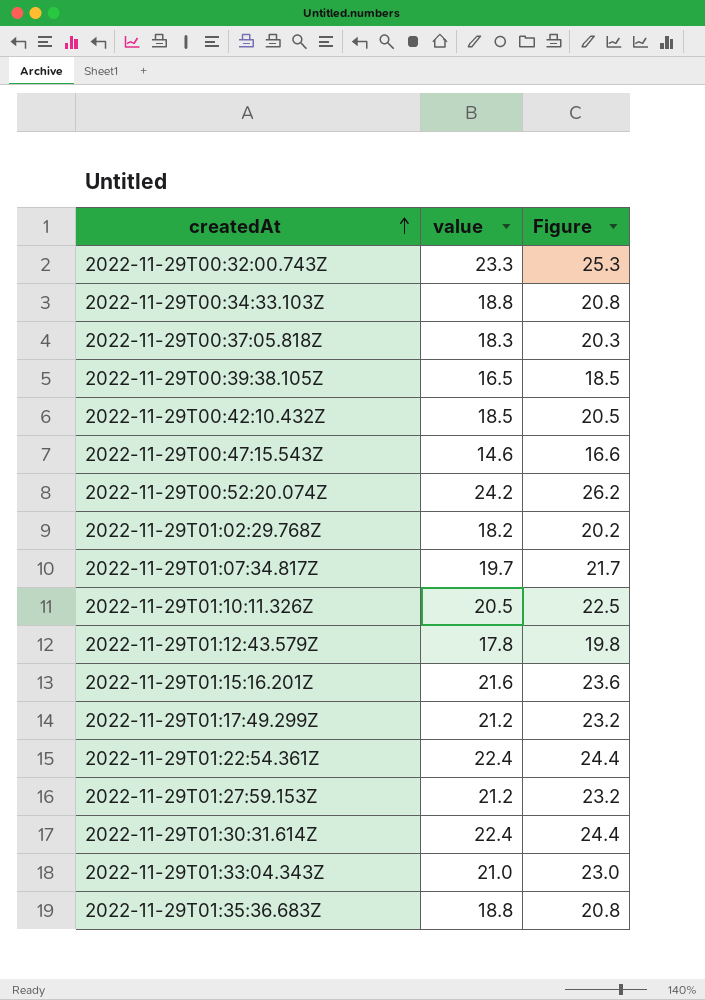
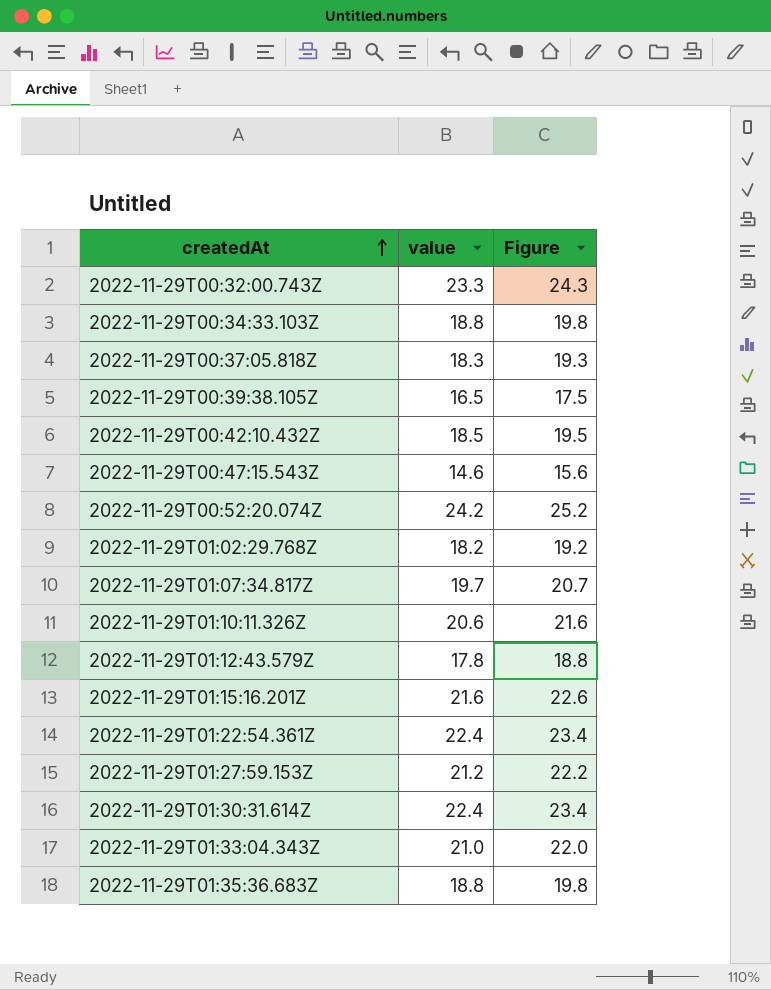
column Figure | formula: [value] + 2 -> [value] + 1
row 2022-11-29T01:17:49.299Z: 21.2 | 23.2 -> none
2022-11-29T01:10:11.326Z | value: 20.5 -> 20.6

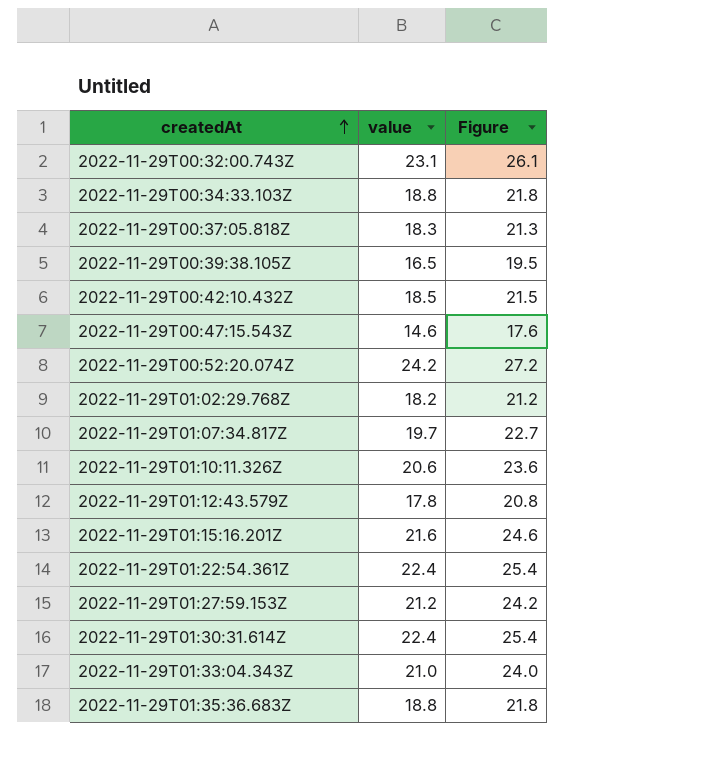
column Figure | formula: [value] + 1 -> [value] + 3
2022-11-29T00:32:00.743Z | value: 23.3 -> 23.1

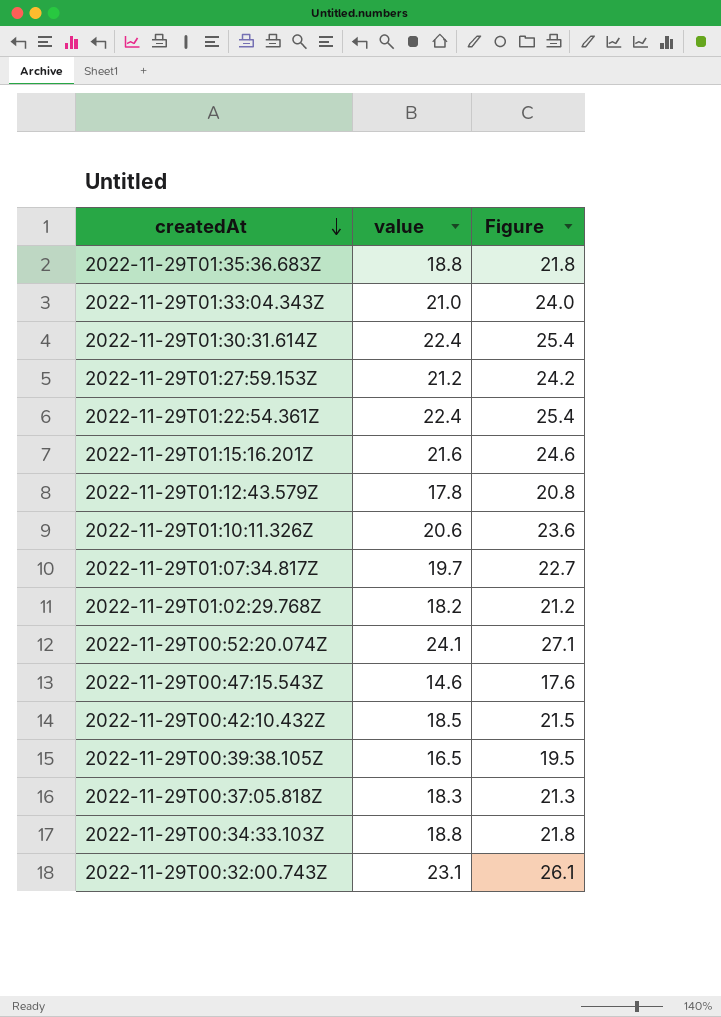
row order: createdAt ascending -> createdAt descending
2022-11-29T00:52:20.074Z | value: 24.2 -> 24.1
2022-11-29T00:52:20.074Z | Figure: 27.2 -> 27.1

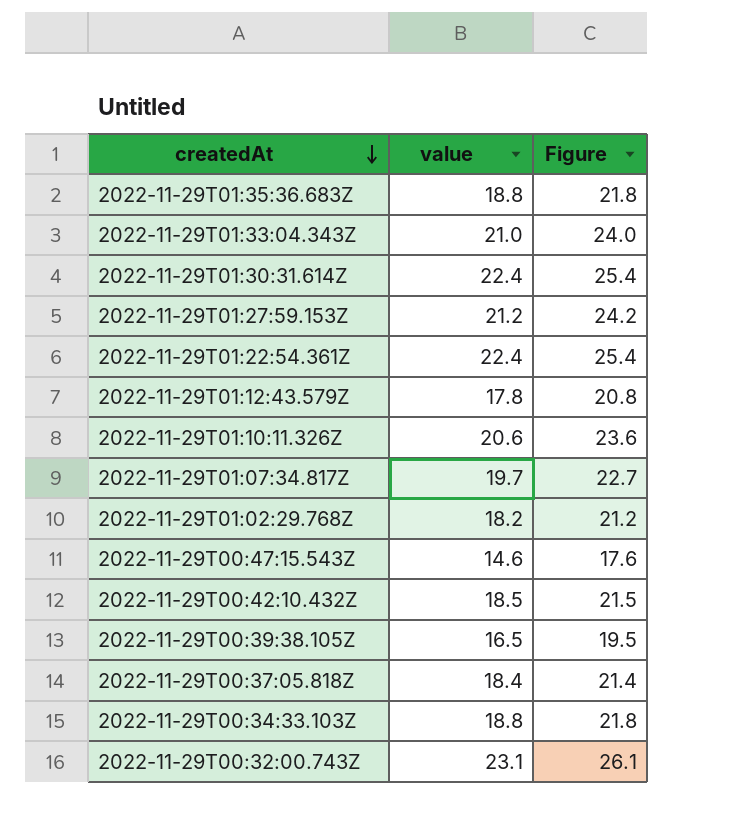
row 2022-11-29T01:15:16.201Z: 21.6 | 24.6 -> none
row 2022-11-29T00:52:20.074Z: 24.1 | 27.1 -> none
2022-11-29T00:37:05.818Z | value: 18.3 -> 18.4
2022-11-29T00:37:05.818Z | Figure: 21.3 -> 21.4

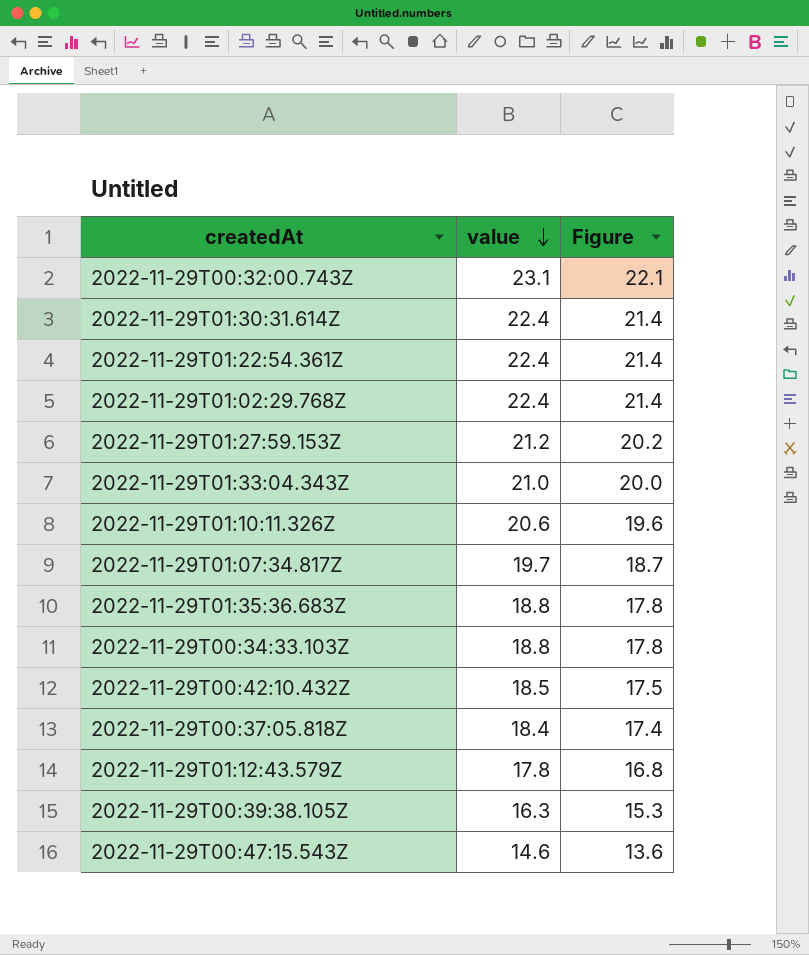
row order: createdAt descending -> value descending
column Figure | formula: [value] + 3 -> [value] - 1
2022-11-29T01:02:29.768Z | value: 18.2 -> 22.4
2022-11-29T00:39:38.105Z | value: 16.5 -> 16.3

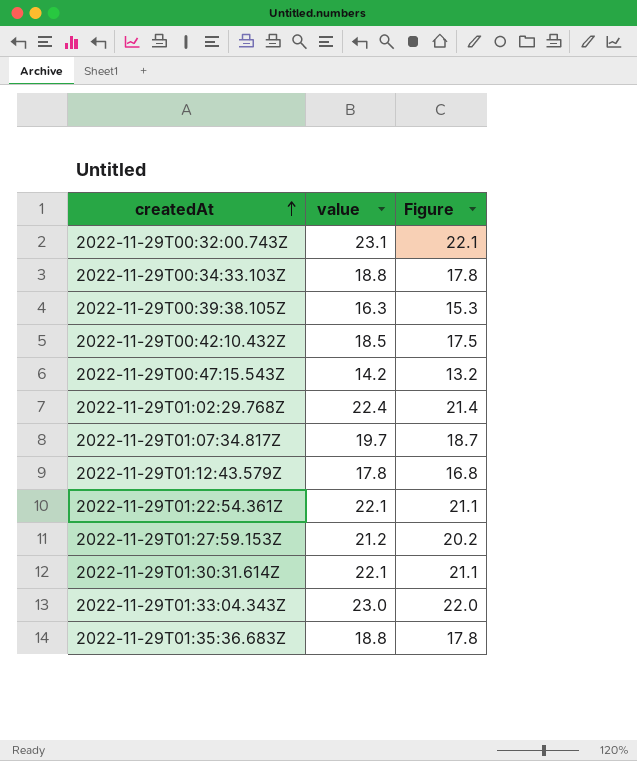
row order: value descending -> createdAt ascending
row 2022-11-29T01:10:11.326Z: 20.6 | 19.6 -> none
row 2022-11-29T00:37:05.818Z: 18.4 | 17.4 -> none
2022-11-29T00:47:15.543Z | value: 14.6 -> 14.2
2022-11-29T00:47:15.543Z | Figure: 13.6 -> 13.2
2022-11-29T01:22:54.361Z | value: 22.4 -> 22.1
2022-11-29T01:22:54.361Z | Figure: 21.4 -> 21.1
2022-11-29T01:30:31.614Z | value: 22.4 -> 22.1
2022-11-29T01:30:31.614Z | Figure: 21.4 -> 21.1
2022-11-29T01:33:04.343Z | value: 21.0 -> 23.0
2022-11-29T01:33:04.343Z | Figure: 20.0 -> 22.0

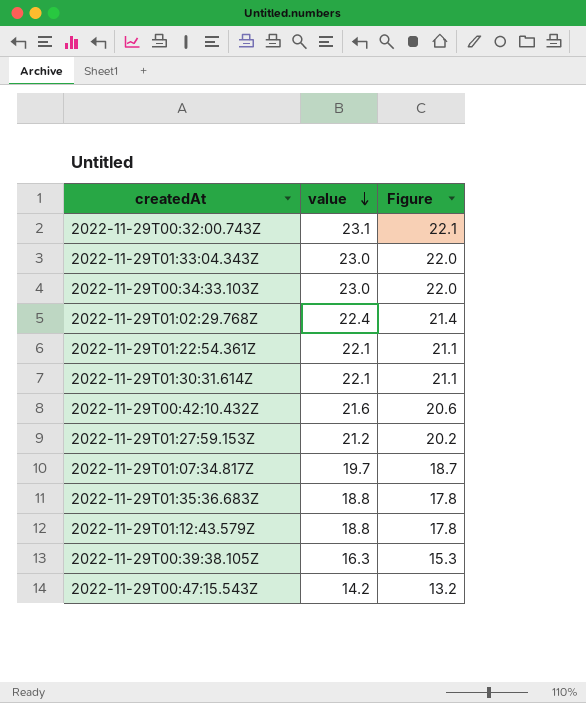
row order: createdAt ascending -> value descending
2022-11-29T00:34:33.103Z | value: 18.8 -> 23.0
2022-11-29T00:34:33.103Z | Figure: 17.8 -> 22.0
2022-11-29T00:42:10.432Z | value: 18.5 -> 21.6
2022-11-29T00:42:10.432Z | Figure: 17.5 -> 20.6
2022-11-29T01:12:43.579Z | value: 17.8 -> 18.8
2022-11-29T01:12:43.579Z | Figure: 16.8 -> 17.8

